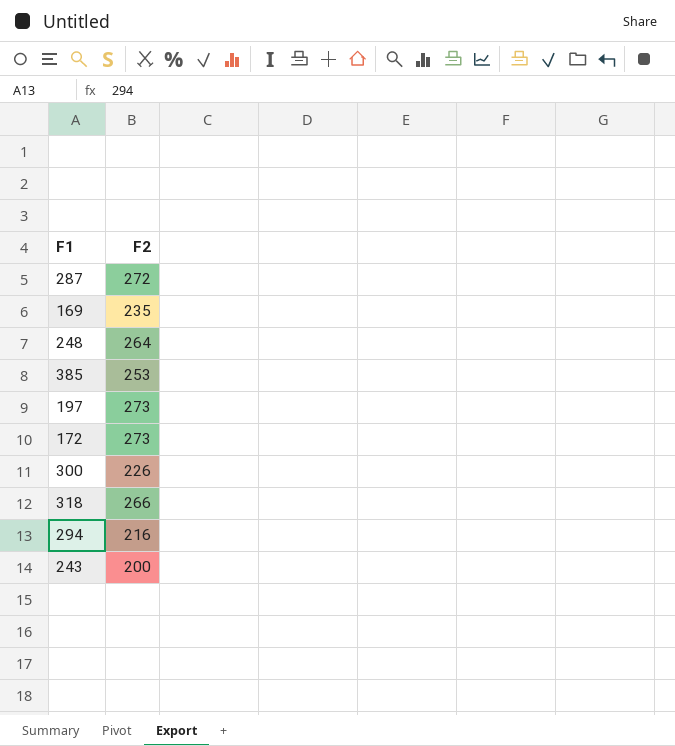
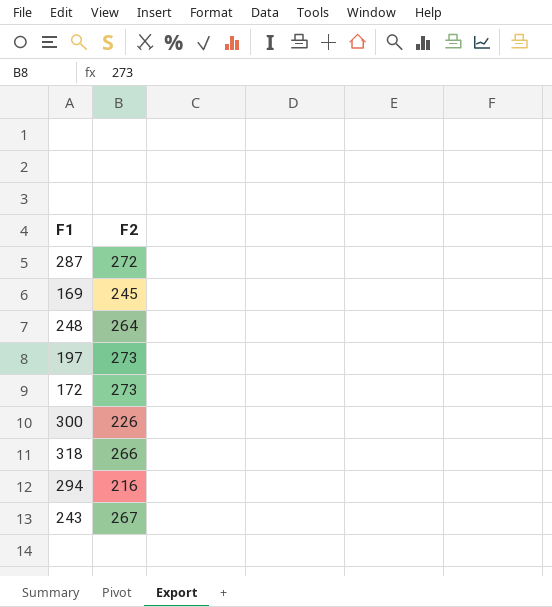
row 385: 253 -> none
169 | F2: 235 -> 245
243 | F2: 200 -> 267

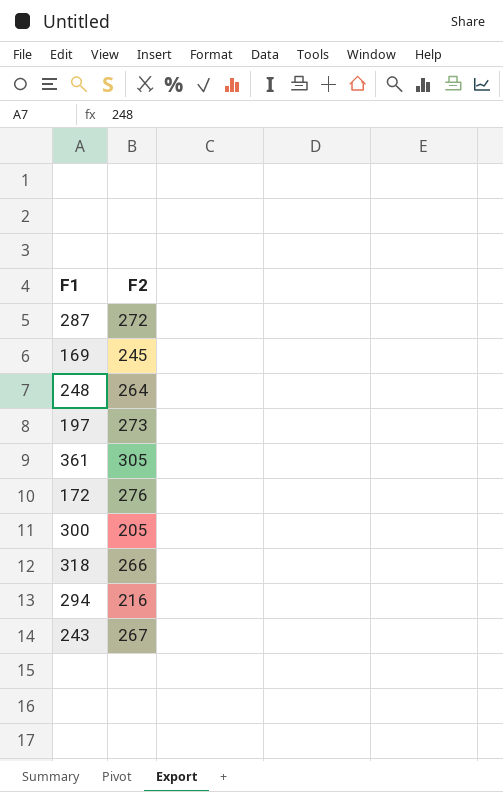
row 361: none -> 305
172 | F2: 273 -> 276
300 | F2: 226 -> 205

